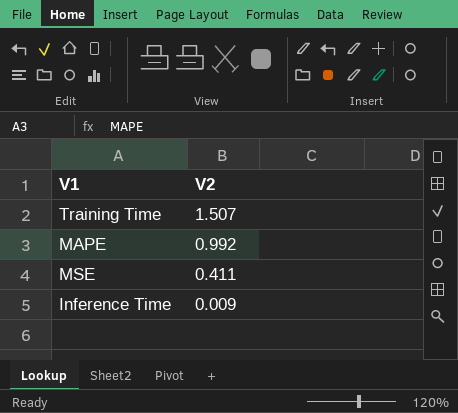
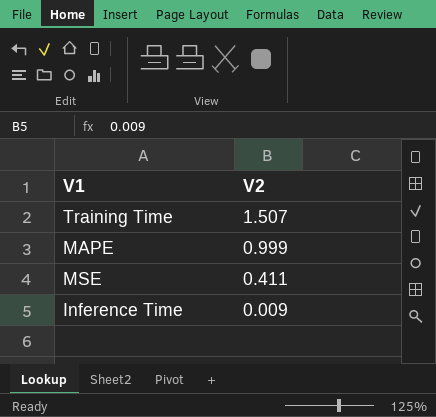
MAPE | V2: 0.992 -> 0.999

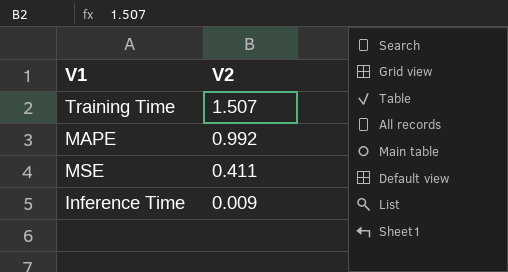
MAPE | V2: 0.999 -> 0.992

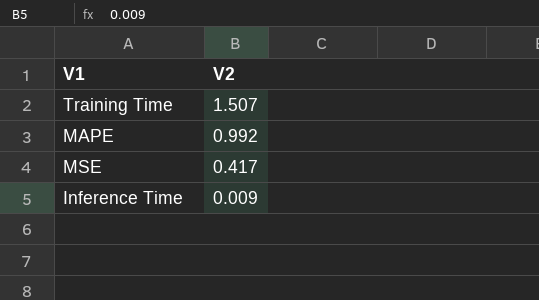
MSE | V2: 0.411 -> 0.417

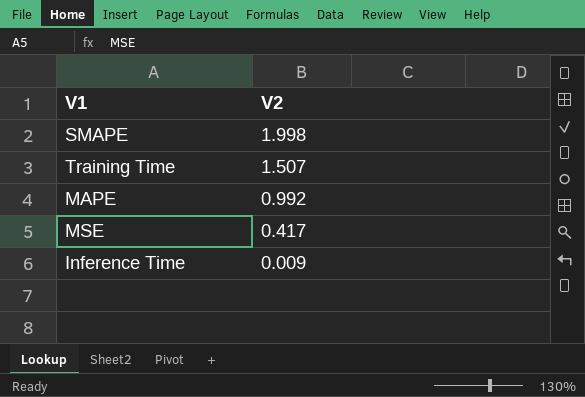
row SMAPE: none -> 1.998

